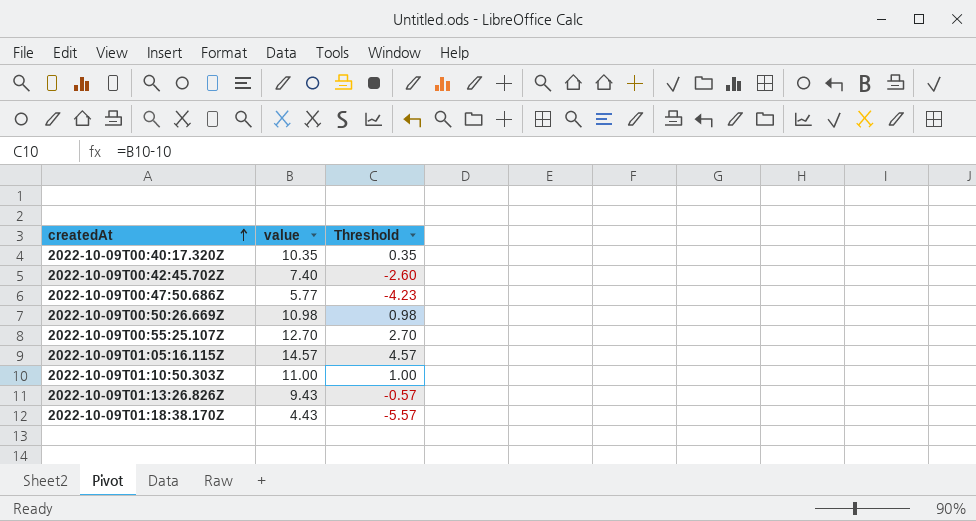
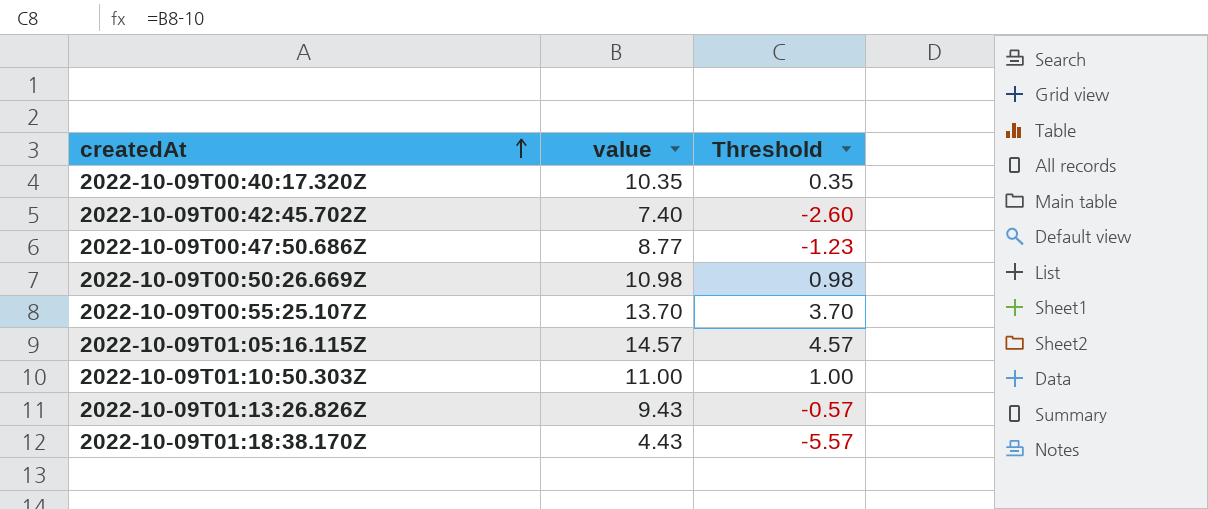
2022-10-09T00:47:50.686Z | value: 5.77 -> 8.77
2022-10-09T00:47:50.686Z | Threshold: -4.23 -> -1.23
2022-10-09T00:55:25.107Z | value: 12.70 -> 13.70
2022-10-09T00:55:25.107Z | Threshold: 2.70 -> 3.70

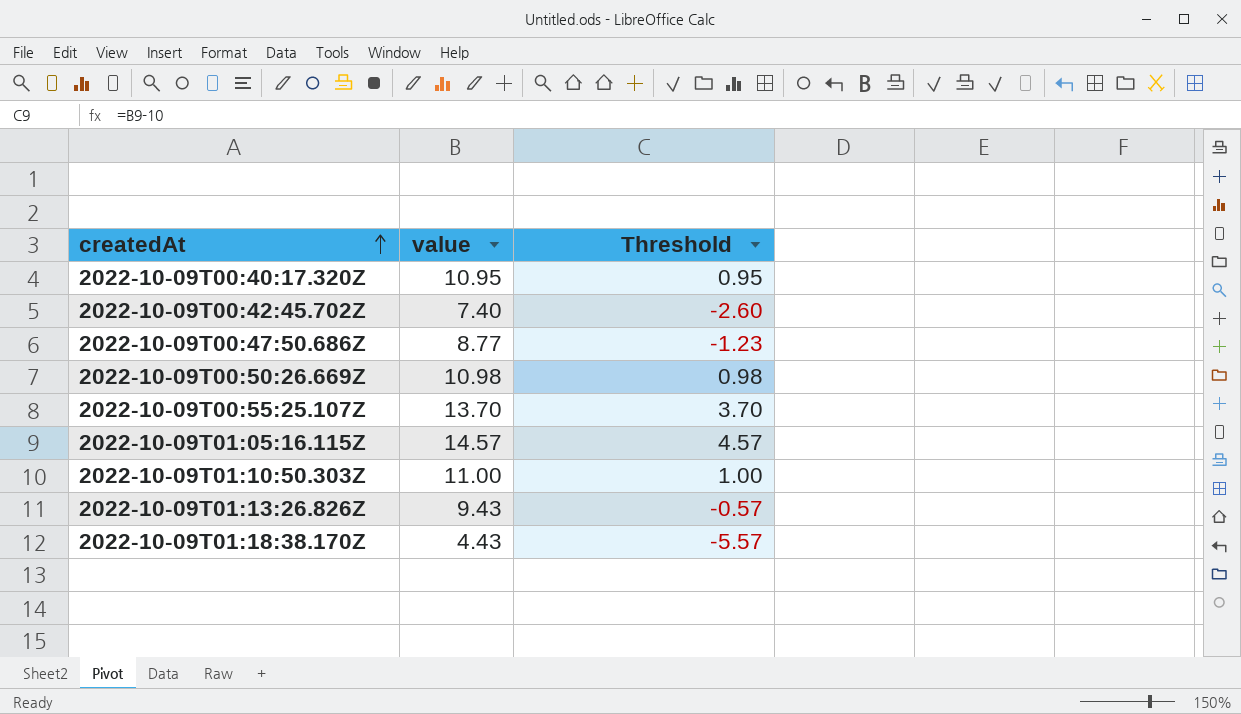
2022-10-09T00:40:17.320Z | value: 10.35 -> 10.95
2022-10-09T00:40:17.320Z | Threshold: 0.35 -> 0.95

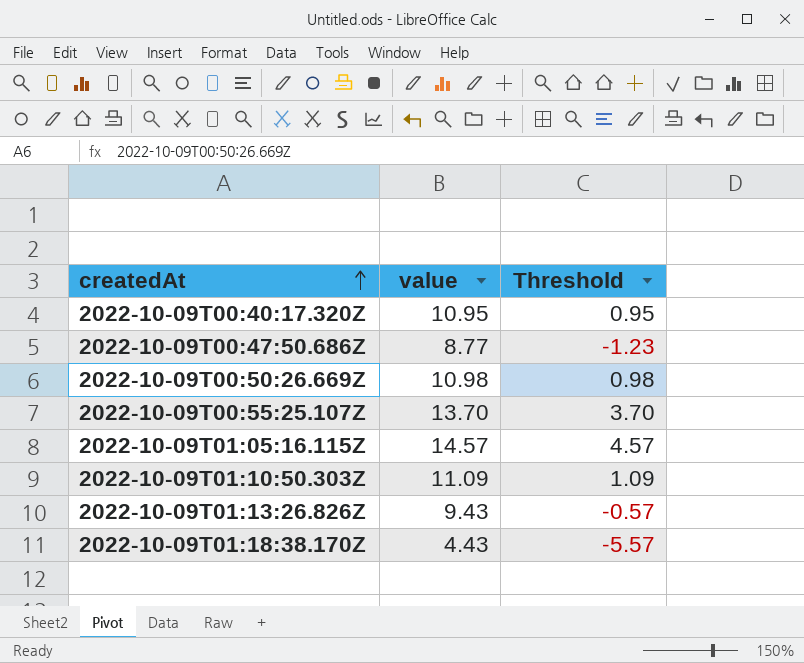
row 2022-10-09T00:42:45.702Z: 7.40 | -2.60 -> none
2022-10-09T01:10:50.303Z | value: 11.00 -> 11.09
2022-10-09T01:10:50.303Z | Threshold: 1.00 -> 1.09

